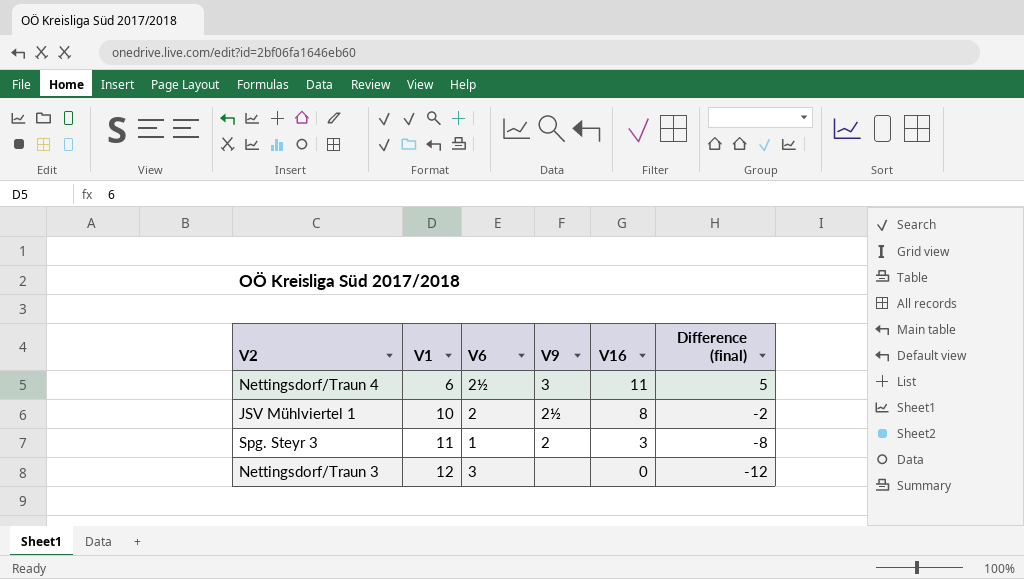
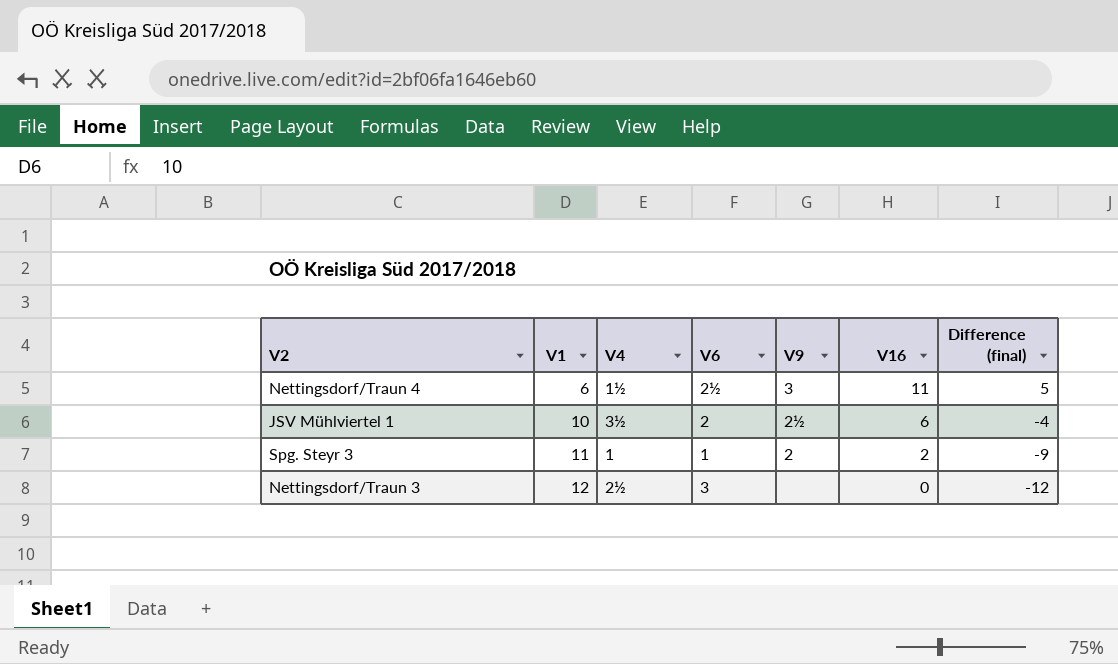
column V4 | position: none -> 3
JSV Mühlviertel 1 | V16: 8 -> 6
JSV Mühlviertel 1 | Difference (final): -2 -> -4
Spg. Steyr 3 | V16: 3 -> 2
Spg. Steyr 3 | Difference (final): -8 -> -9

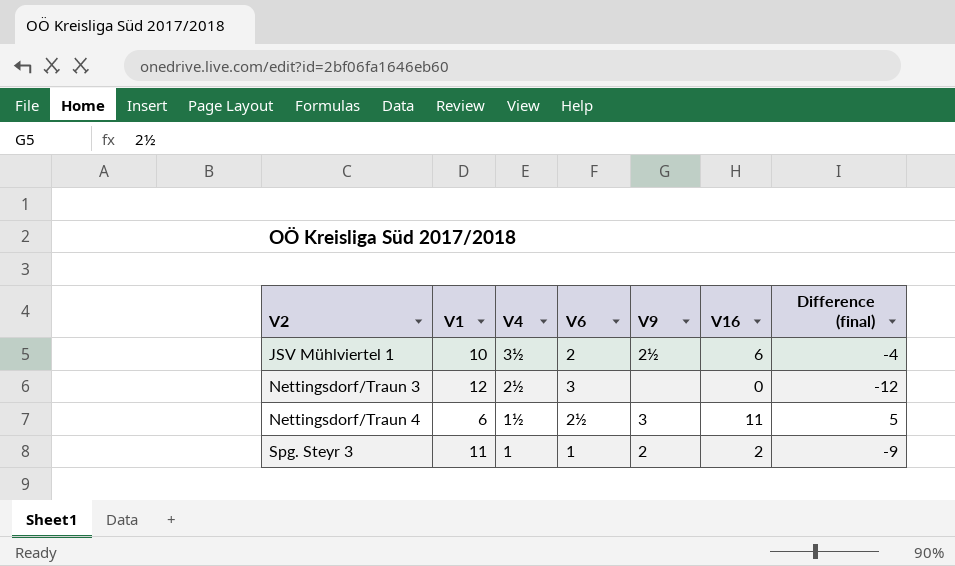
row order: V1 ascending -> V2 ascending

